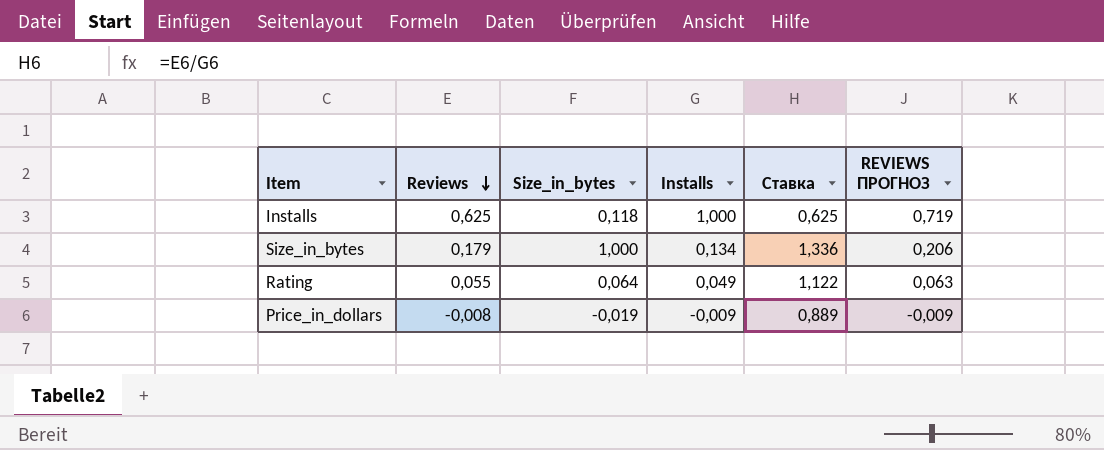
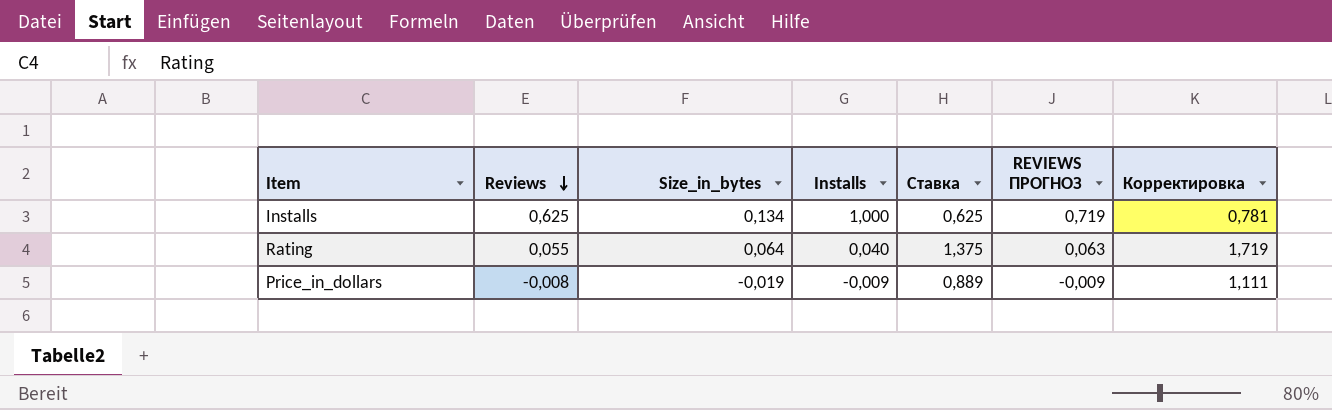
column Корректировка | formula: none -> [Ставка] * 1,25
row Size_in_bytes: 0,179 | 1,000 | 0,134 | 1,336 | 0,206 -> none
Installs | Size_in_bytes: 0,118 -> 0,134
Rating | Installs: 0,049 -> 0,040
Rating | Ставка: 1,122 -> 1,375

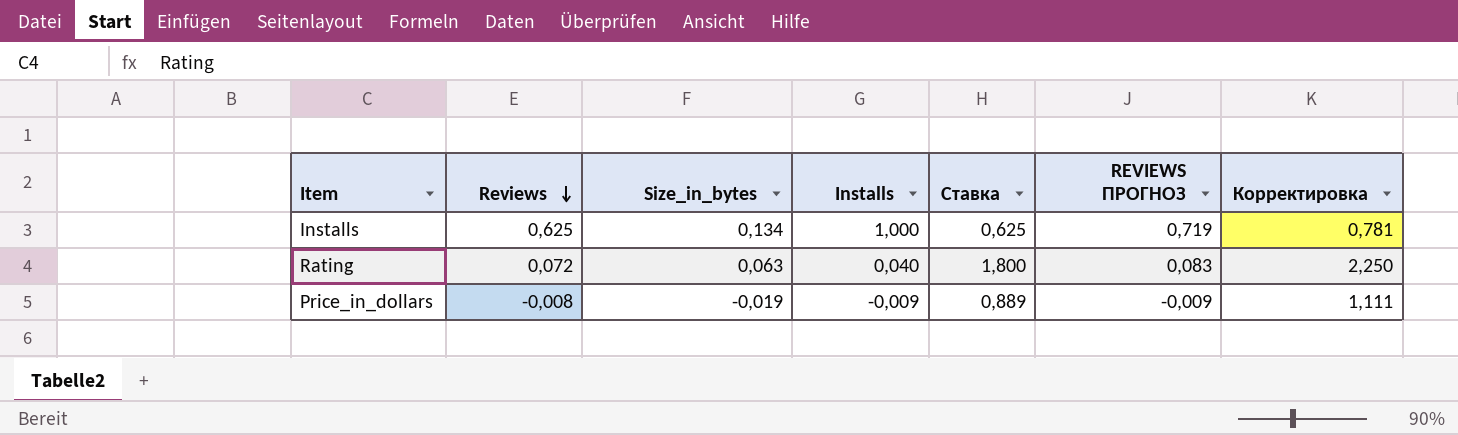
Rating | Reviews: 0,055 -> 0,072
Rating | Size_in_bytes: 0,064 -> 0,063
Rating | Ставка: 1,375 -> 1,800
Rating | REVIEWS ПРОГНОЗ: 0,063 -> 0,083
Rating | Корректировка: 1,719 -> 2,250

